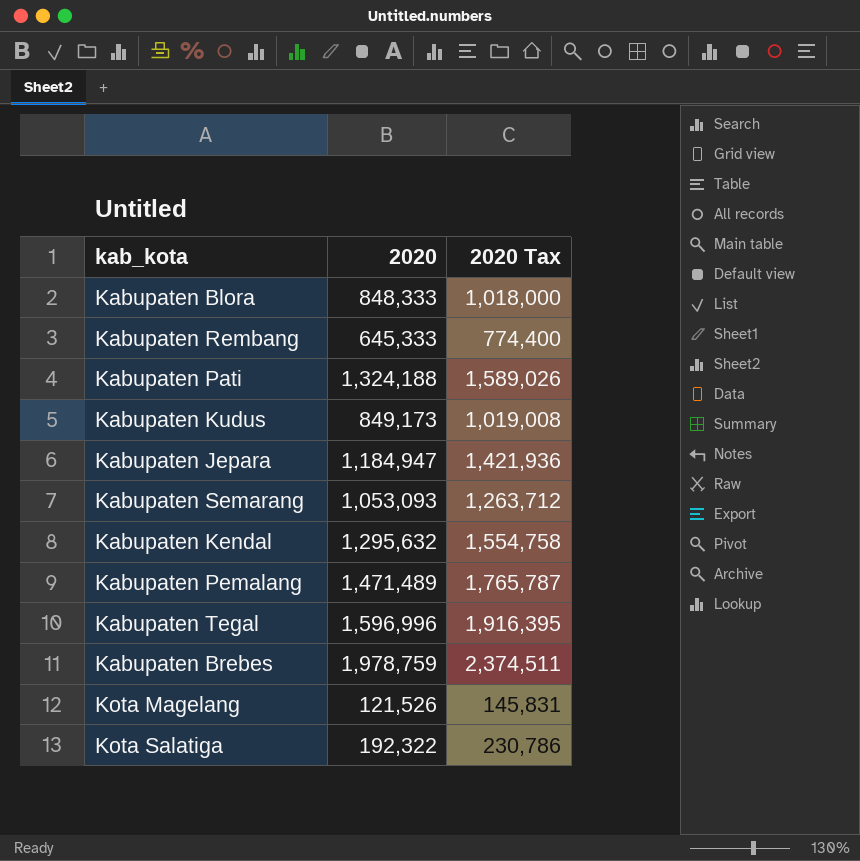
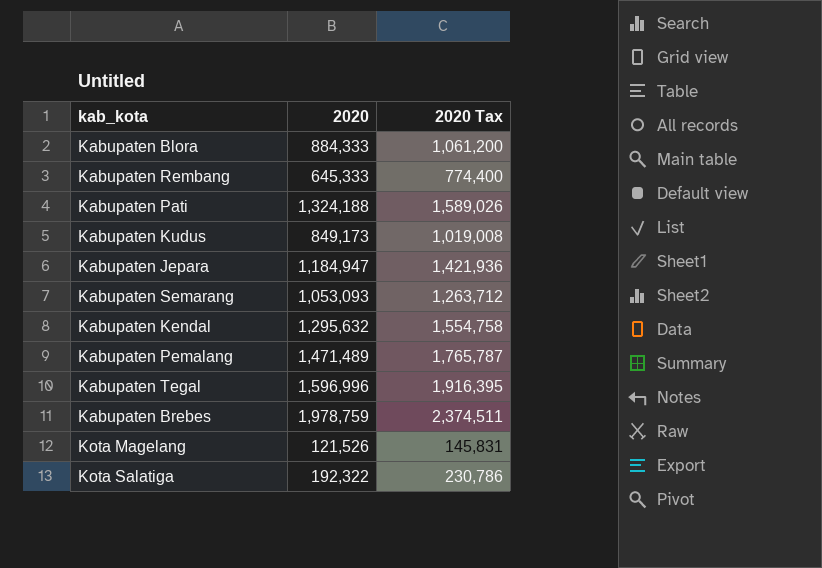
Kabupaten Blora | 2020: 848,333 -> 884,333
Kabupaten Blora | 2020 Tax: 1,018,000 -> 1,061,200

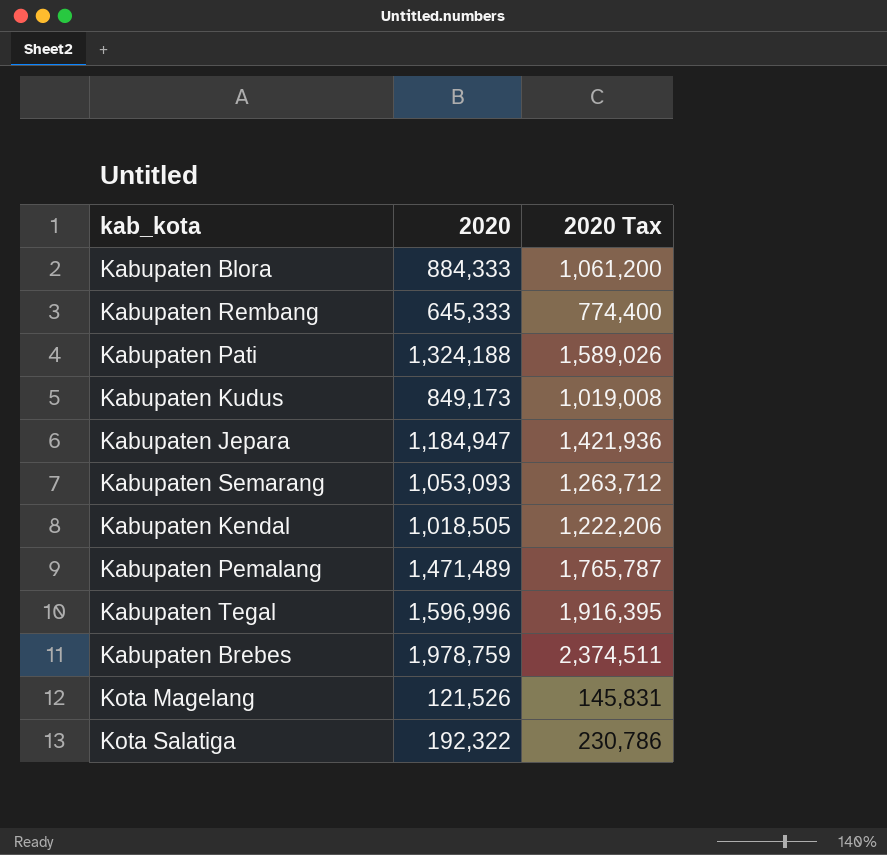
Kabupaten Kendal | 2020: 1,295,632 -> 1,018,505
Kabupaten Kendal | 2020 Tax: 1,554,758 -> 1,222,206

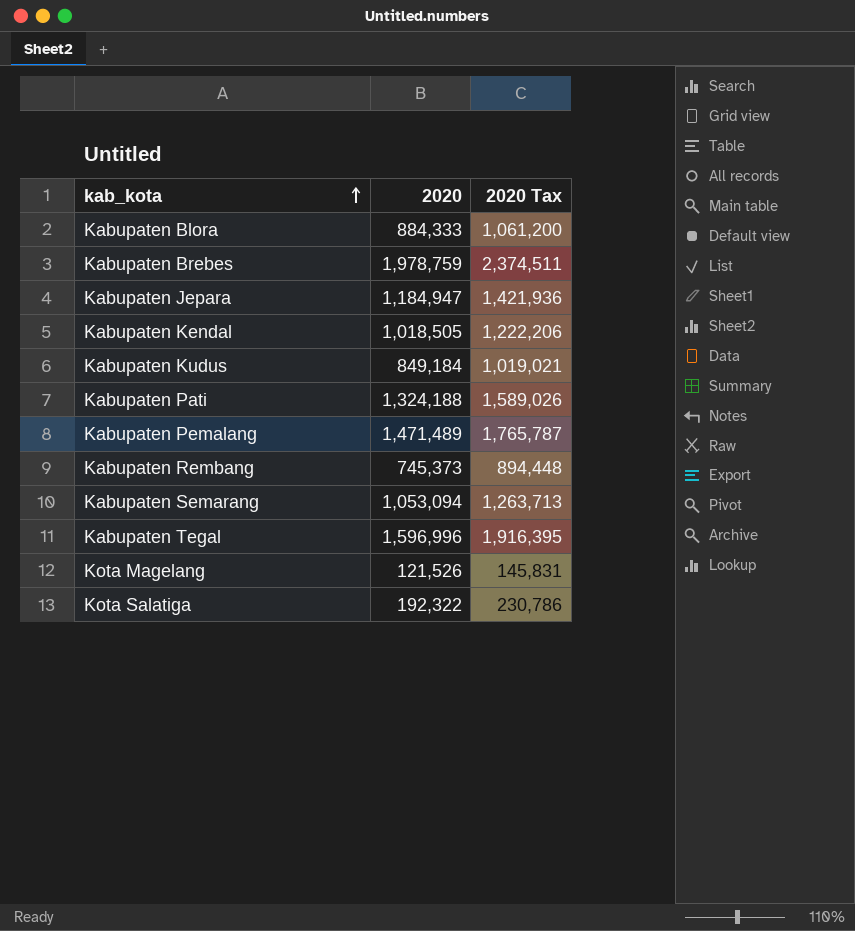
row order: none -> kab_kota ascending
Kabupaten Kudus | 2020: 849,173 -> 849,184
Kabupaten Kudus | 2020 Tax: 1,019,008 -> 1,019,021
Kabupaten Rembang | 2020: 645,333 -> 745,373
Kabupaten Rembang | 2020 Tax: 774,400 -> 894,448
Kabupaten Semarang | 2020: 1,053,093 -> 1,053,094
Kabupaten Semarang | 2020 Tax: 1,263,712 -> 1,263,713

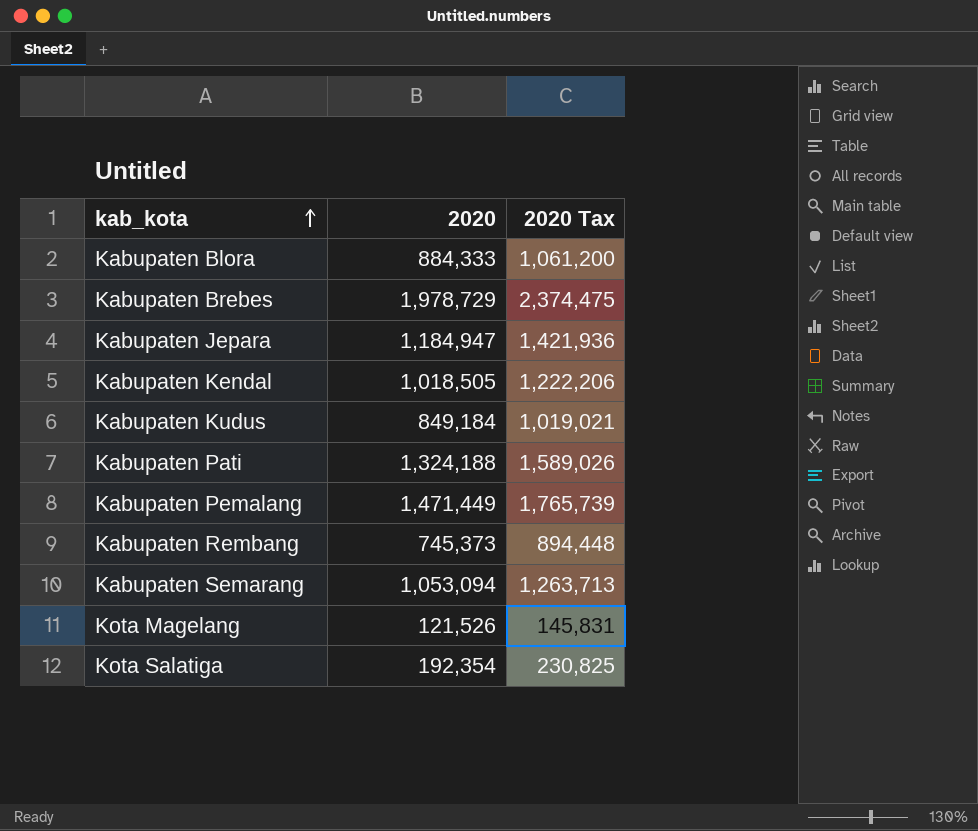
row Kabupaten Tegal: 1,596,996 | 1,916,395 -> none
Kabupaten Brebes | 2020: 1,978,759 -> 1,978,729
Kabupaten Brebes | 2020 Tax: 2,374,511 -> 2,374,475
Kabupaten Pemalang | 2020: 1,471,489 -> 1,471,449
Kabupaten Pemalang | 2020 Tax: 1,765,787 -> 1,765,739
Kota Salatiga | 2020: 192,322 -> 192,354
Kota Salatiga | 2020 Tax: 230,786 -> 230,825

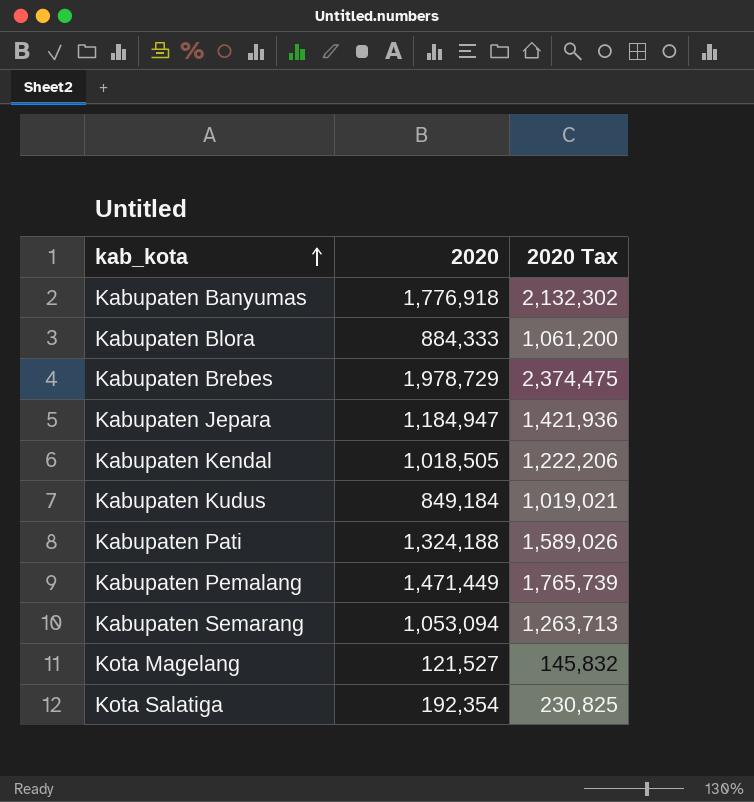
row Kabupaten Rembang: 745,373 | 894,448 -> none
row Kabupaten Banyumas: none -> 1,776,918 | 2,132,302
Kota Magelang | 2020: 121,526 -> 121,527
Kota Magelang | 2020 Tax: 145,831 -> 145,832

